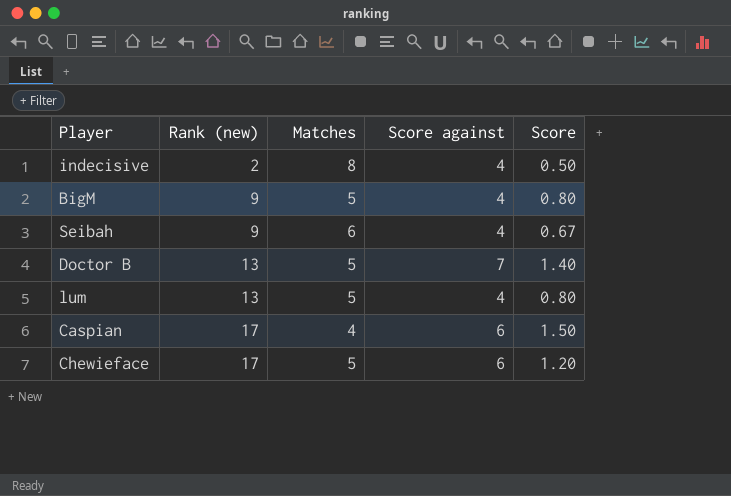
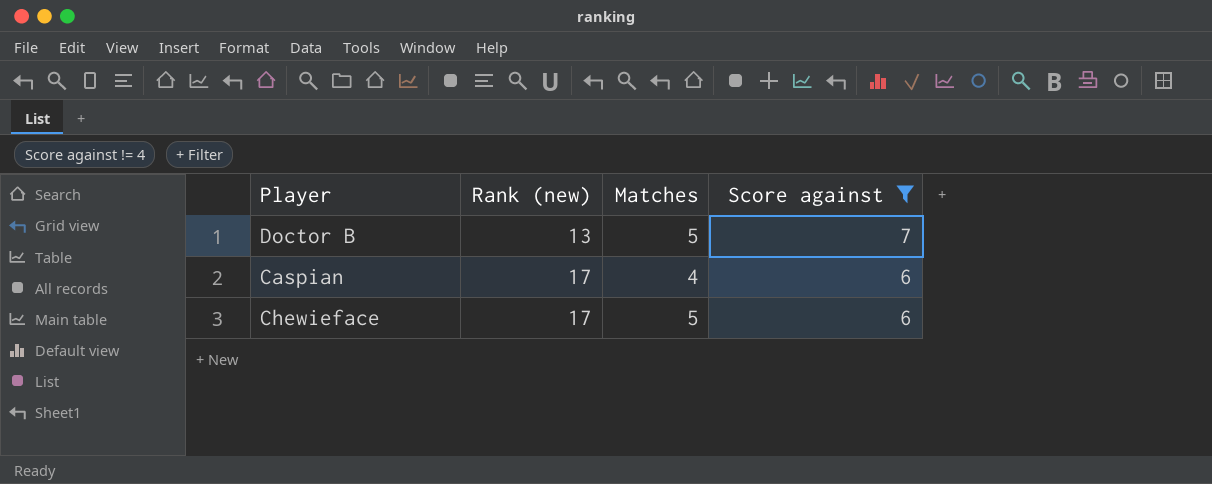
filter: none -> Score against != 4
column Score | formula: [Score against] / [Matches] -> none

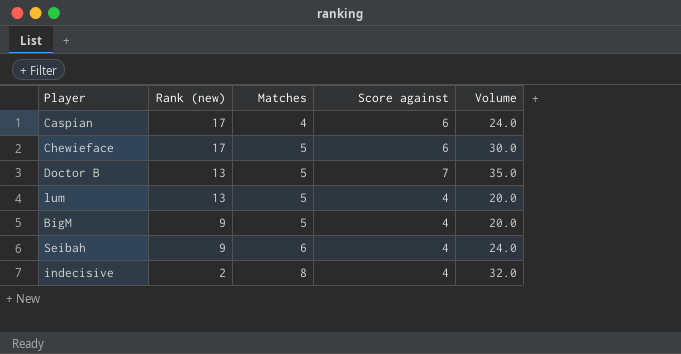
filter: Score against != 4 -> none
row order: Rank (new) ascending -> Rank (new) descending
column Volume | formula: none -> [Matches] * [Score against]

